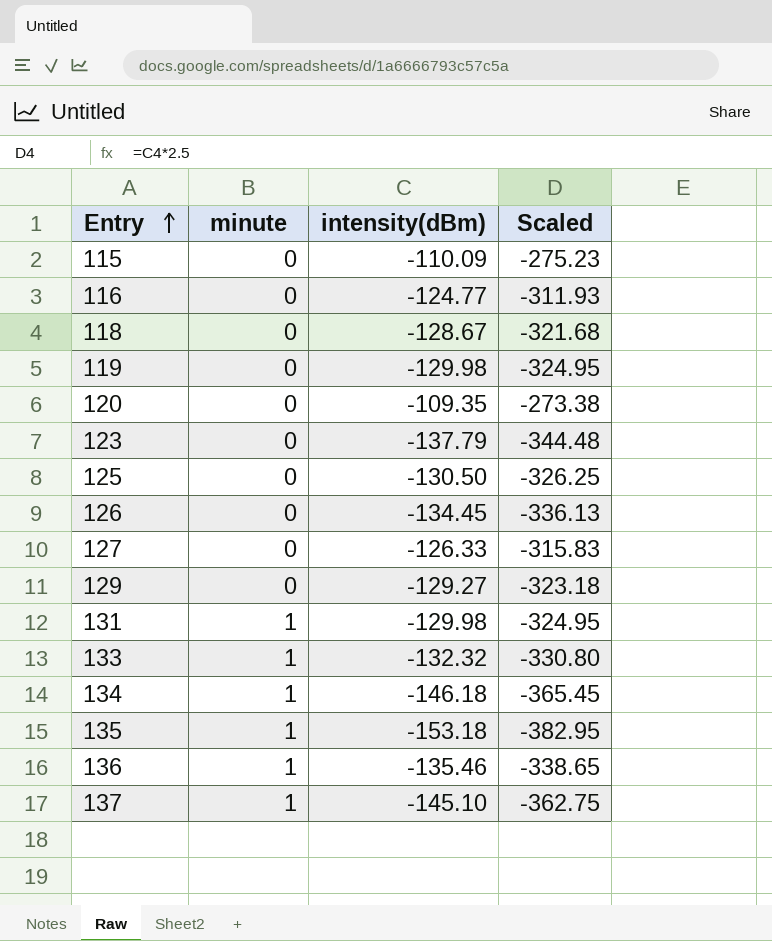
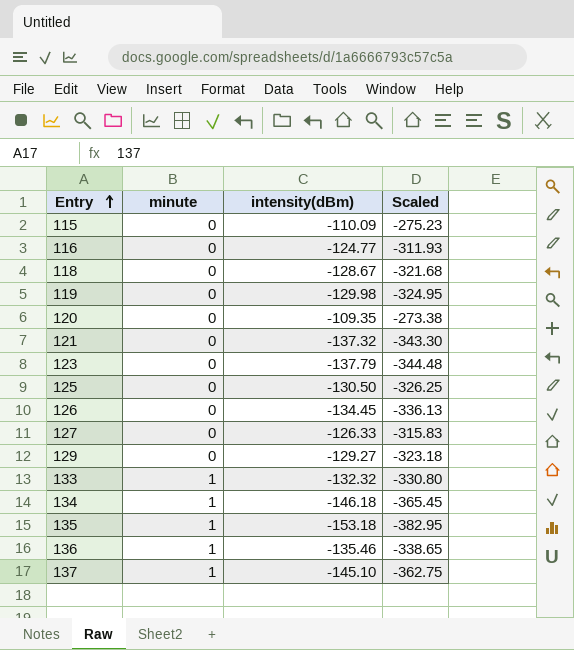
row 131: 1 | -129.98 | -324.95 -> none
row 121: none -> 0 | -137.32 | -343.30

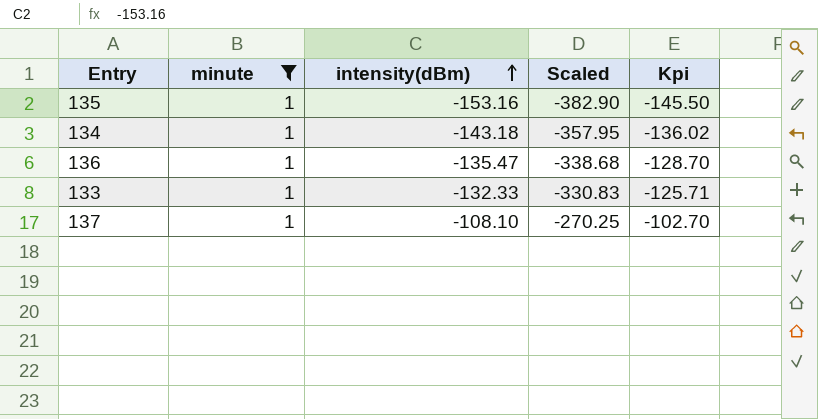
filter: none -> minute = 1
row order: Entry ascending -> intensity(dBm) ascending
column Kpi | formula: none -> [intensity(dBm)] * 0.95
135 | intensity(dBm): -153.18 -> -153.16
135 | Scaled: -382.95 -> -382.90
134 | intensity(dBm): -146.18 -> -143.18
134 | Scaled: -365.45 -> -357.95
136 | intensity(dBm): -135.46 -> -135.47
136 | Scaled: -338.65 -> -338.68
133 | intensity(dBm): -132.32 -> -132.33
133 | Scaled: -330.80 -> -330.83
137 | intensity(dBm): -145.10 -> -108.10
137 | Scaled: -362.75 -> -270.25

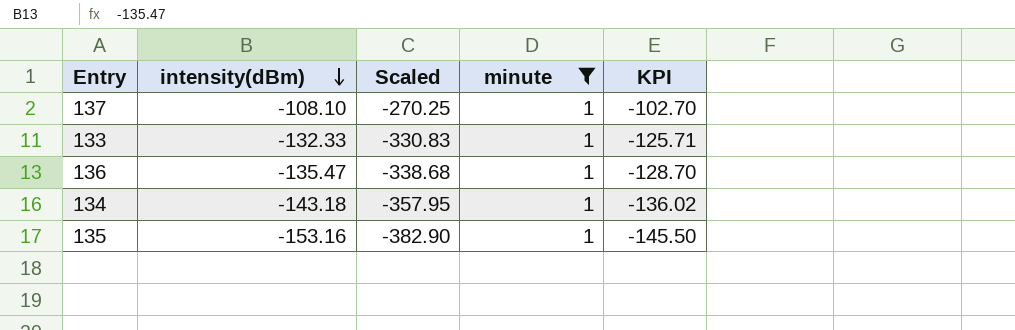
row order: intensity(dBm) ascending -> intensity(dBm) descending
column minute | position: 2 -> 4
column name: Kpi -> KPI

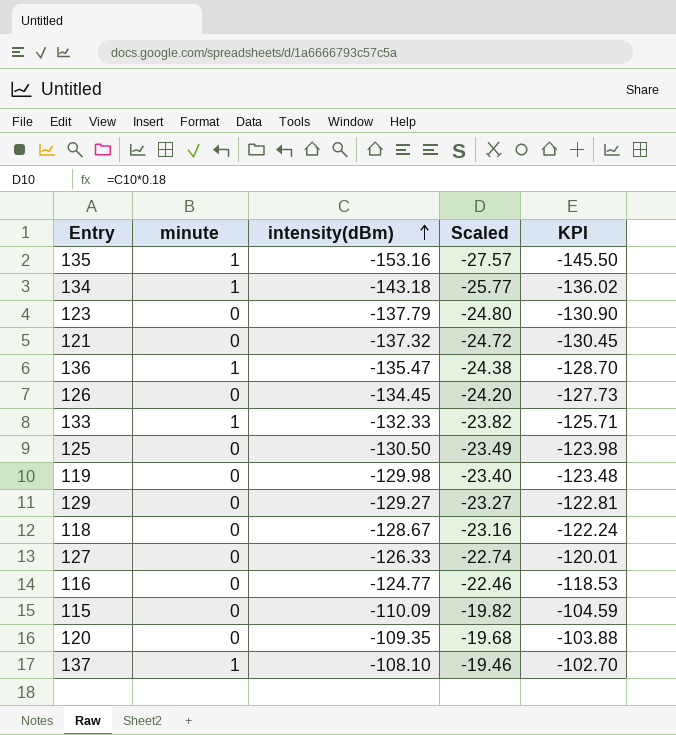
filter: minute = 1 -> none
row order: intensity(dBm) descending -> intensity(dBm) ascending
column minute | position: 4 -> 2
column Scaled | formula: [intensity(dBm)] * 2.5 -> [intensity(dBm)] * 0.18

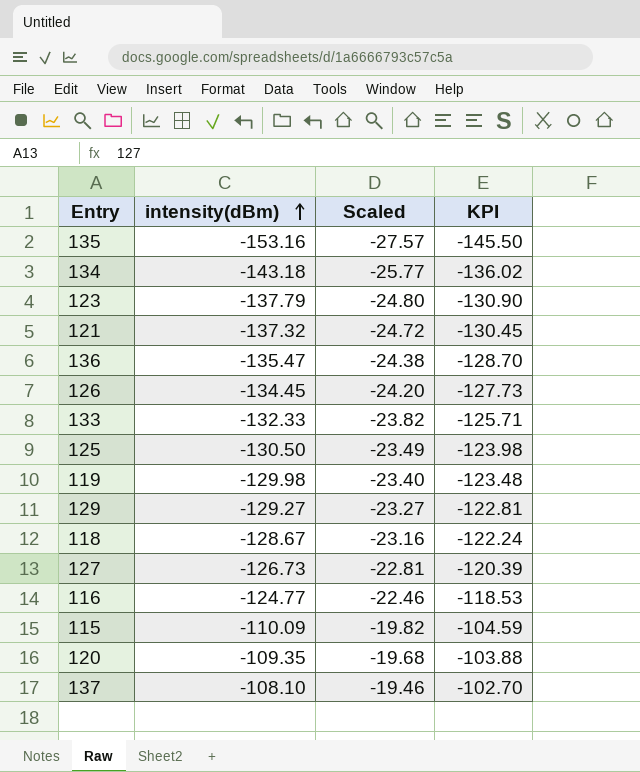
column minute | position: 2 -> none
127 | intensity(dBm): -126.33 -> -126.73
127 | Scaled: -22.74 -> -22.81
127 | KPI: -120.01 -> -120.39

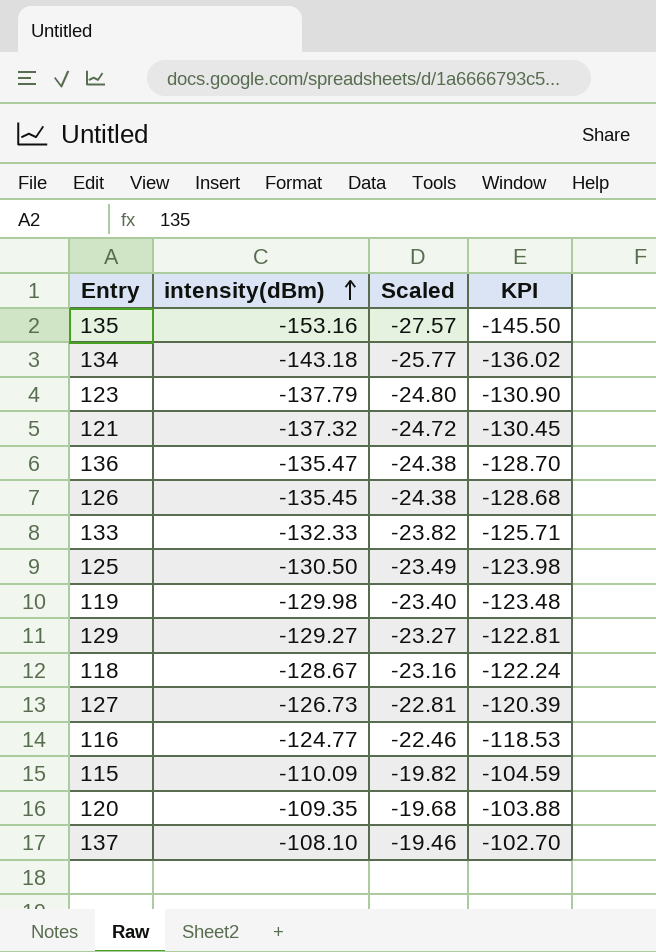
126 | intensity(dBm): -134.45 -> -135.45
126 | Scaled: -24.20 -> -24.38
126 | KPI: -127.73 -> -128.68

